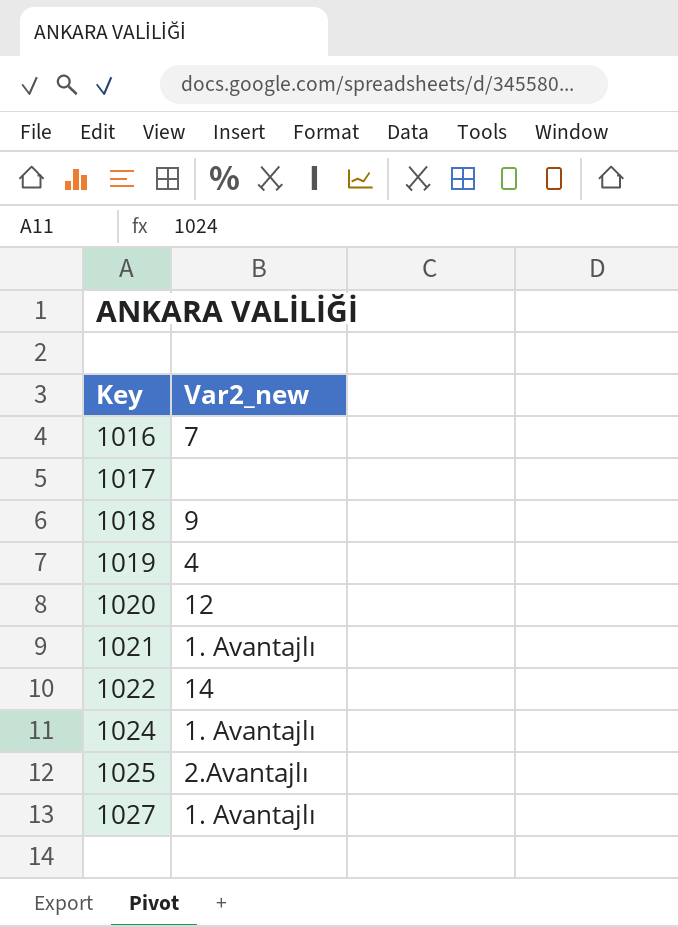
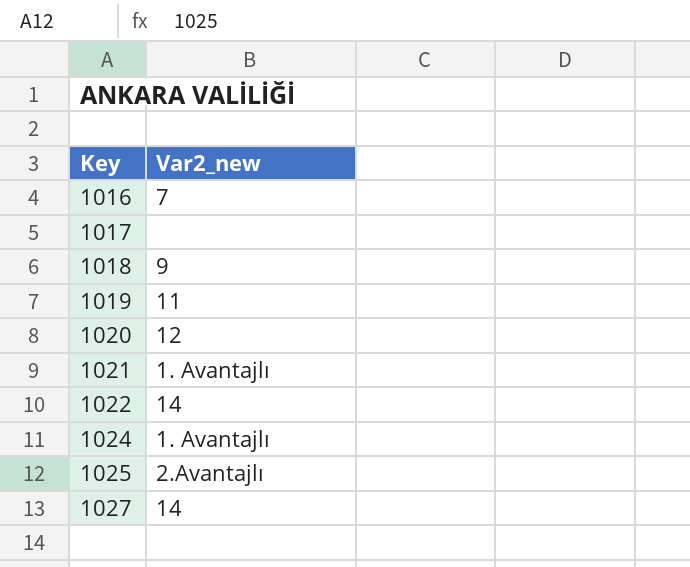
1019 | Var2_new: 4 -> 11
1027 | Var2_new: 1. Avantajlı -> 14

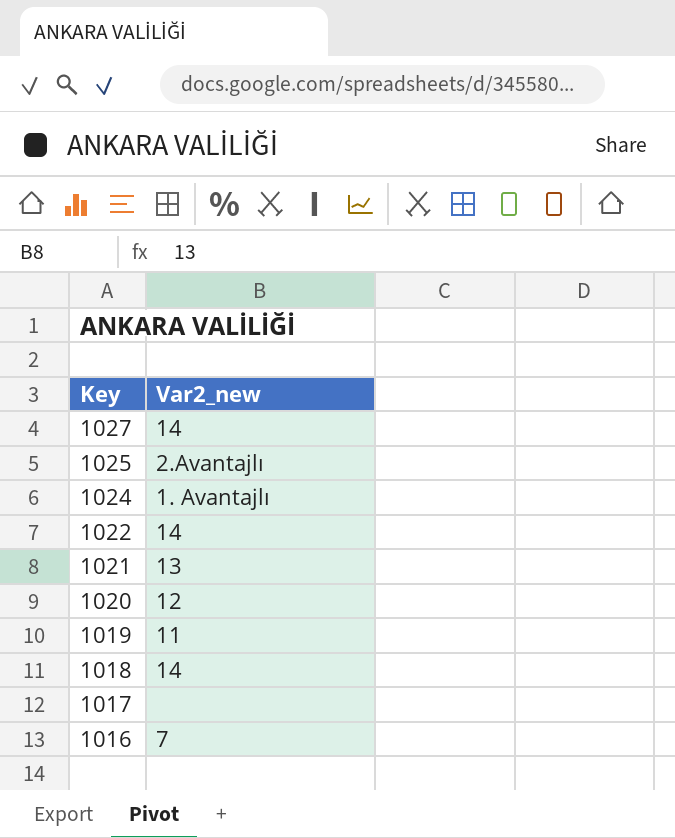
row order: Key ascending -> Key descending
1021 | Var2_new: 1. Avantajlı -> 13
1018 | Var2_new: 9 -> 14

